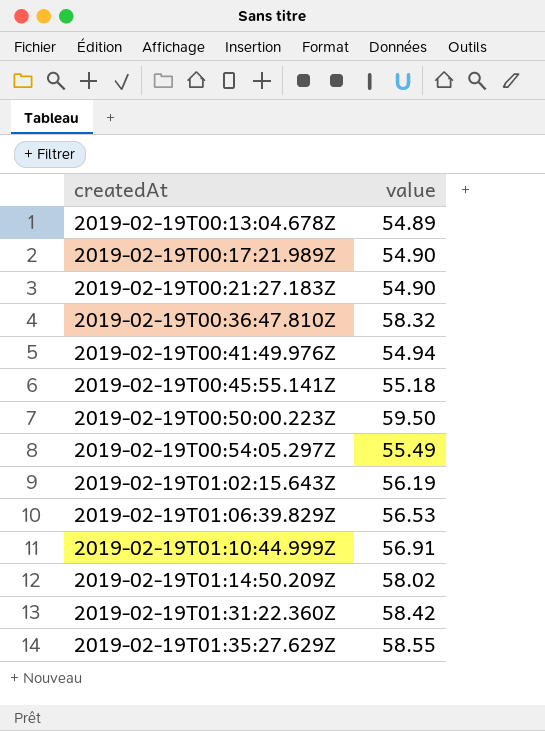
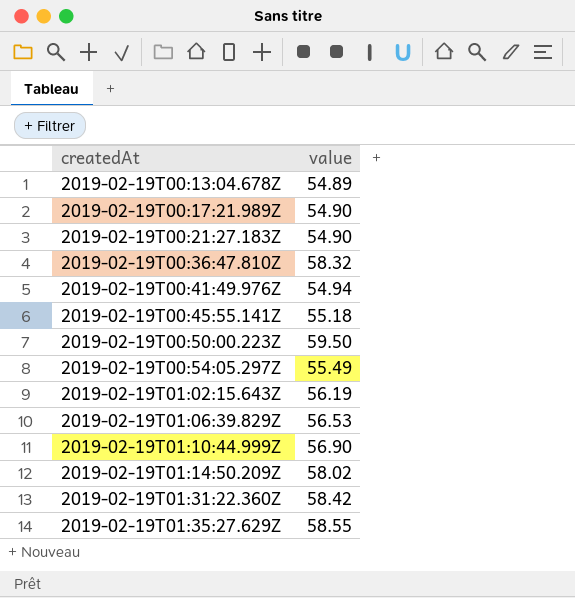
2019-02-19T01:10:44.999Z | value: 56.91 -> 56.90

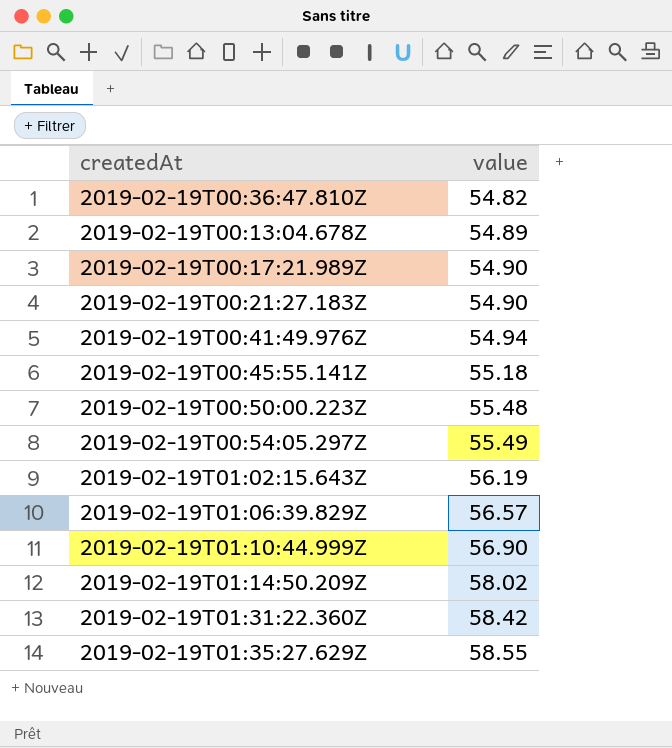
row order: createdAt ascending -> value ascending
2019-02-19T00:36:47.810Z | value: 58.32 -> 54.82
2019-02-19T00:50:00.223Z | value: 59.50 -> 55.48
2019-02-19T01:06:39.829Z | value: 56.53 -> 56.57

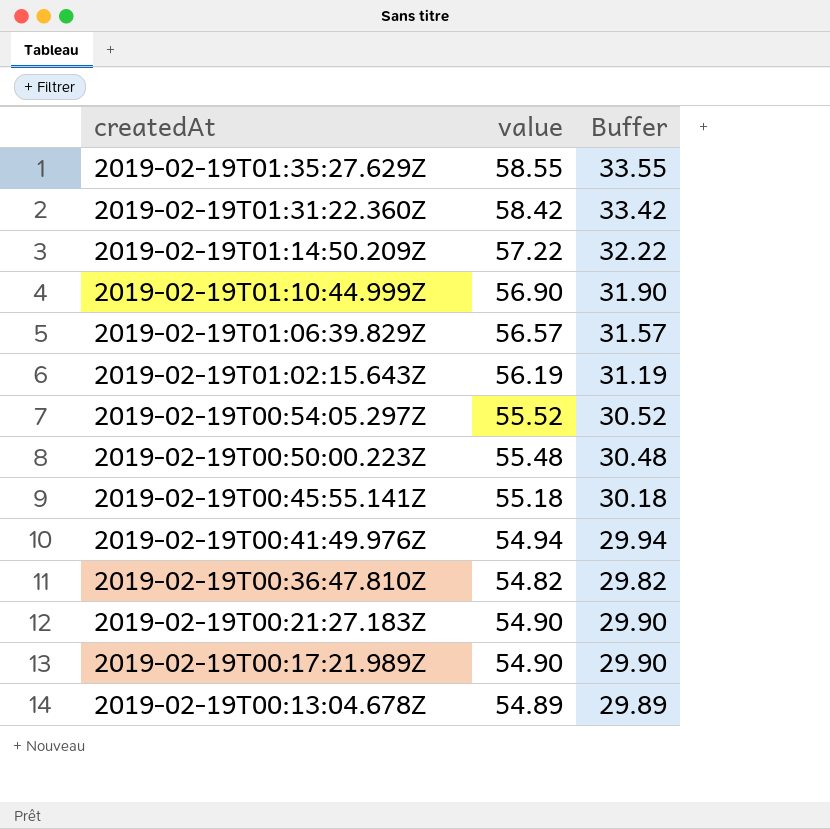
row order: value ascending -> createdAt descending
column Buffer | formula: none -> [value] - 25
2019-02-19T01:14:50.209Z | value: 58.02 -> 57.22
2019-02-19T00:54:05.297Z | value: 55.49 -> 55.52

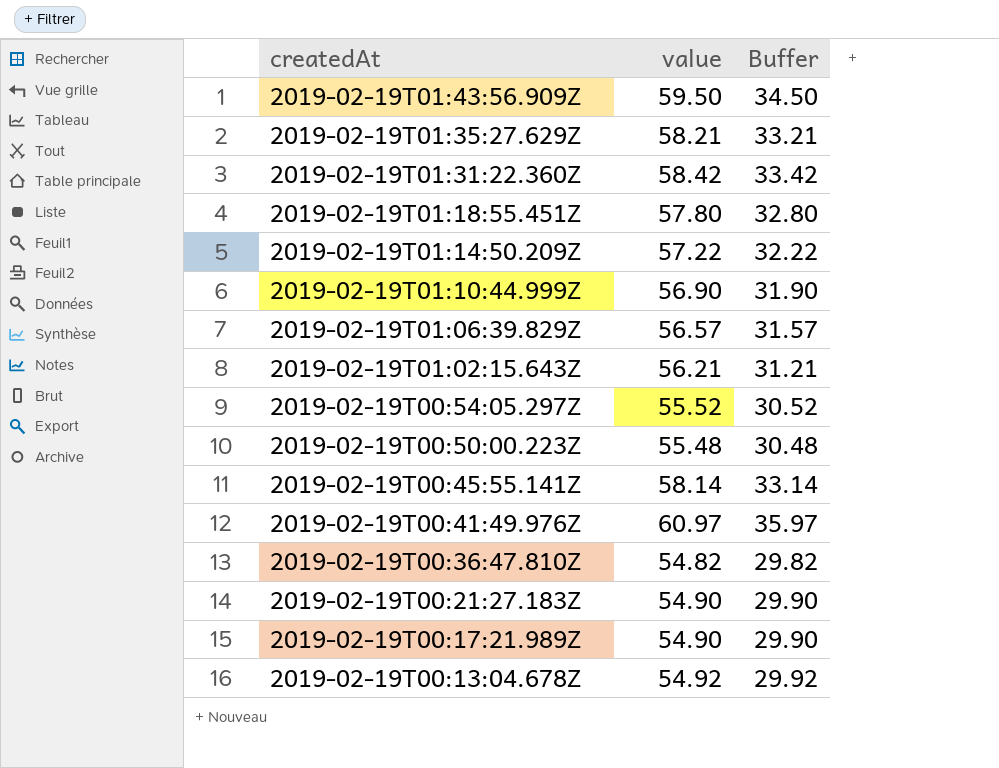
row 2019-02-19T01:43:56.909Z: none -> 59.50 | 34.50
2019-02-19T01:35:27.629Z | value: 58.55 -> 58.21
2019-02-19T01:35:27.629Z | Buffer: 33.55 -> 33.21
row 2019-02-19T01:18:55.451Z: none -> 57.80 | 32.80
2019-02-19T01:02:15.643Z | value: 56.19 -> 56.21
2019-02-19T01:02:15.643Z | Buffer: 31.19 -> 31.21
2019-02-19T00:45:55.141Z | value: 55.18 -> 58.14
2019-02-19T00:45:55.141Z | Buffer: 30.18 -> 33.14
2019-02-19T00:41:49.976Z | value: 54.94 -> 60.97
2019-02-19T00:41:49.976Z | Buffer: 29.94 -> 35.97
2019-02-19T00:13:04.678Z | value: 54.89 -> 54.92
2019-02-19T00:13:04.678Z | Buffer: 29.89 -> 29.92

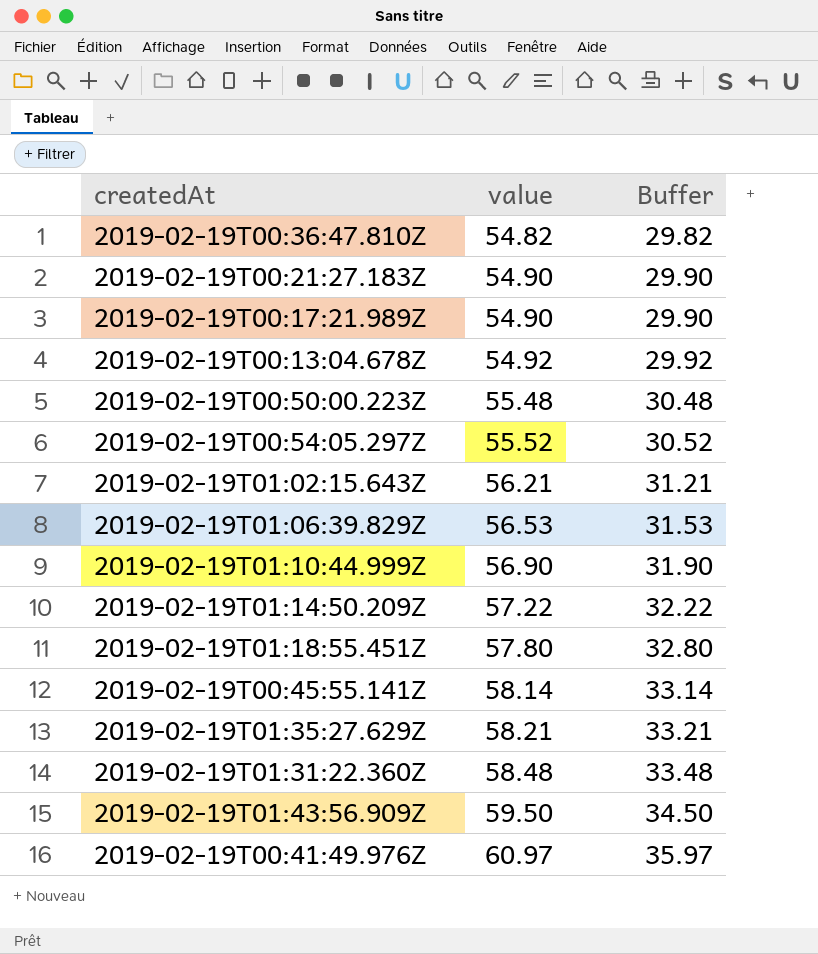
row order: createdAt descending -> value ascending
2019-02-19T01:06:39.829Z | value: 56.57 -> 56.53
2019-02-19T01:06:39.829Z | Buffer: 31.57 -> 31.53
2019-02-19T01:31:22.360Z | value: 58.42 -> 58.48
2019-02-19T01:31:22.360Z | Buffer: 33.42 -> 33.48

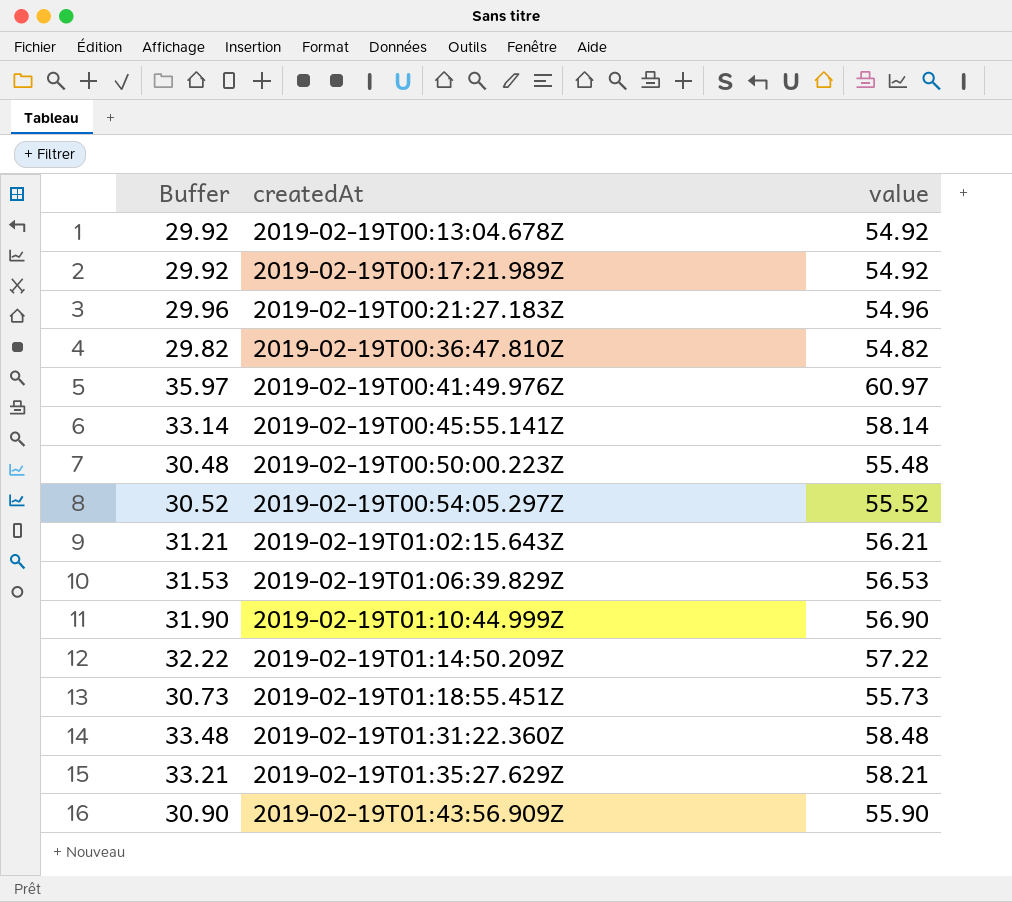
row order: value ascending -> createdAt ascending
column Buffer | position: 3 -> 1
2019-02-19T00:17:21.989Z | Buffer: 29.90 -> 29.92
2019-02-19T00:17:21.989Z | value: 54.90 -> 54.92
2019-02-19T00:21:27.183Z | Buffer: 29.90 -> 29.96
2019-02-19T00:21:27.183Z | value: 54.90 -> 54.96
2019-02-19T01:18:55.451Z | Buffer: 32.80 -> 30.73
2019-02-19T01:18:55.451Z | value: 57.80 -> 55.73
2019-02-19T01:43:56.909Z | Buffer: 34.50 -> 30.90
2019-02-19T01:43:56.909Z | value: 59.50 -> 55.90

